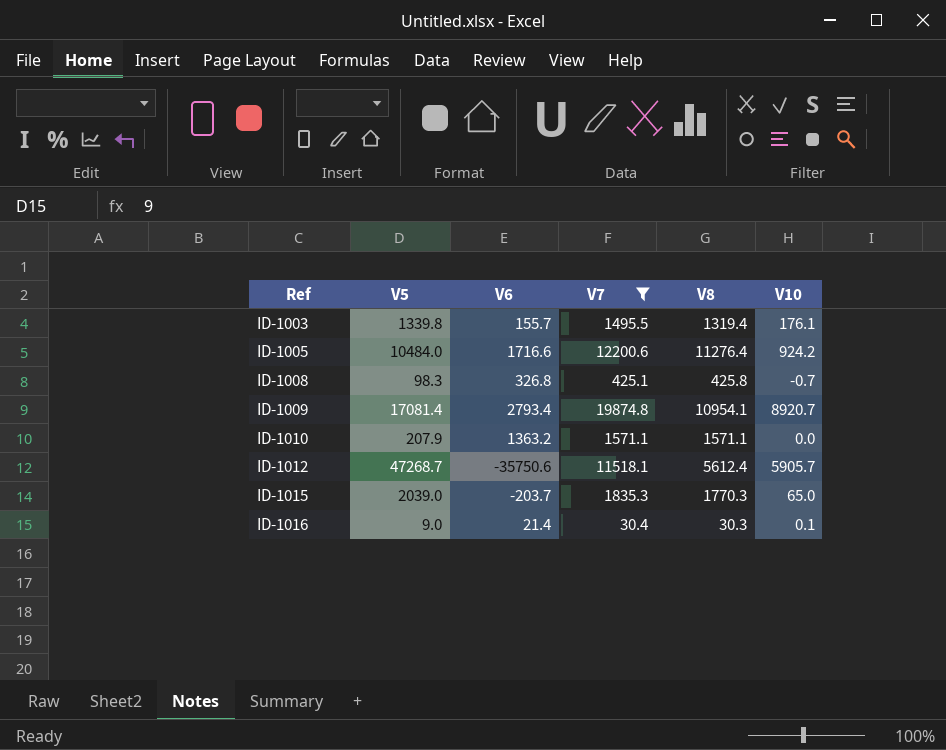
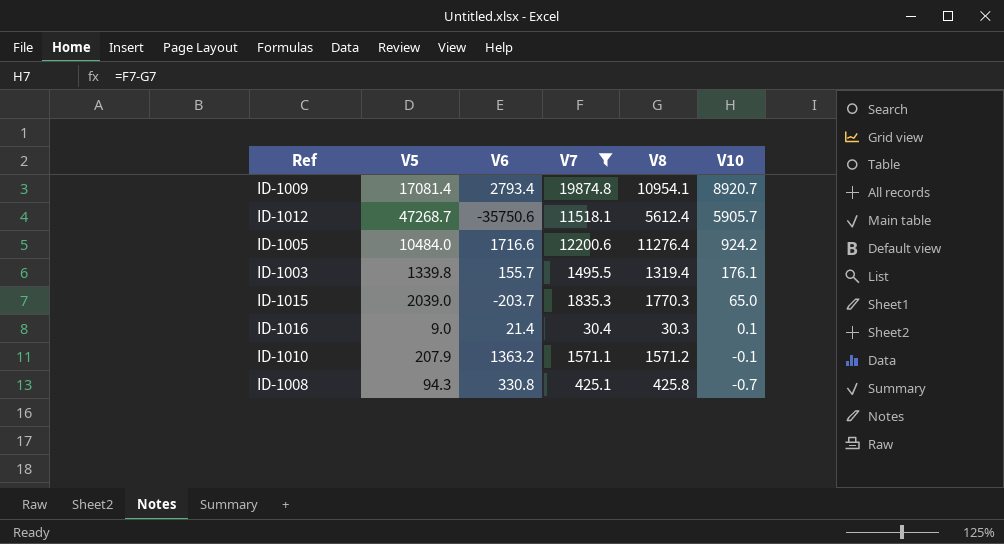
row order: Ref ascending -> V10 descending
ID-1010 | V8: 1571.1 -> 1571.2
ID-1010 | V10: 0.0 -> -0.1
ID-1008 | V5: 98.3 -> 94.3
ID-1008 | V6: 326.8 -> 330.8

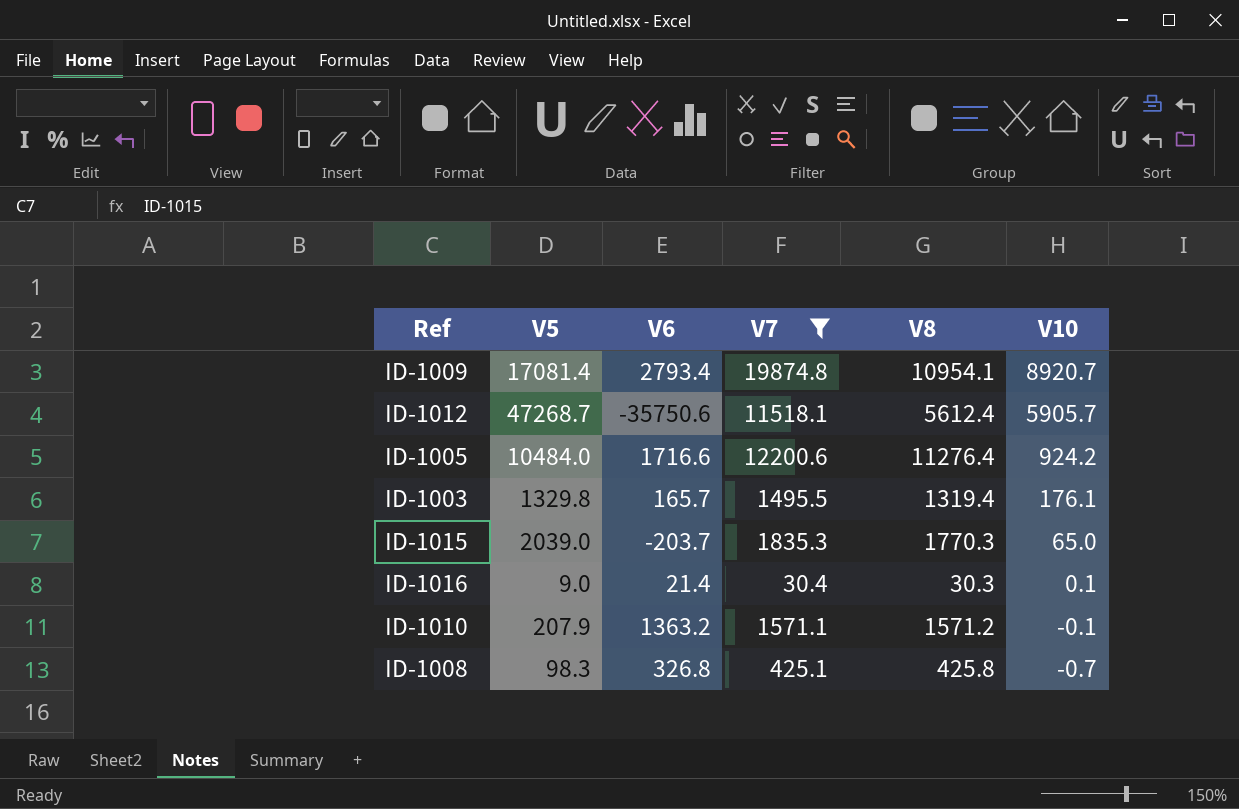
ID-1003 | V5: 1339.8 -> 1329.8
ID-1003 | V6: 155.7 -> 165.7
ID-1008 | V5: 94.3 -> 98.3
ID-1008 | V6: 330.8 -> 326.8

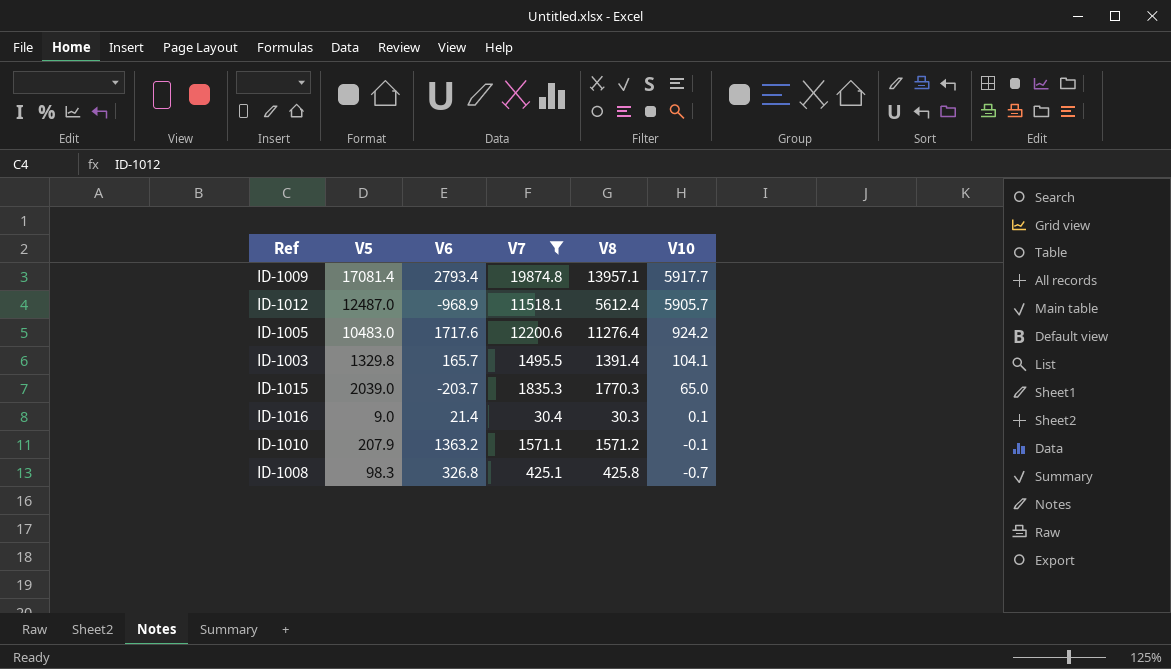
ID-1009 | V8: 10954.1 -> 13957.1
ID-1009 | V10: 8920.7 -> 5917.7
ID-1012 | V5: 47268.7 -> 12487.0
ID-1012 | V6: -35750.6 -> -968.9
ID-1005 | V5: 10484.0 -> 10483.0
ID-1005 | V6: 1716.6 -> 1717.6
ID-1003 | V8: 1319.4 -> 1391.4
ID-1003 | V10: 176.1 -> 104.1

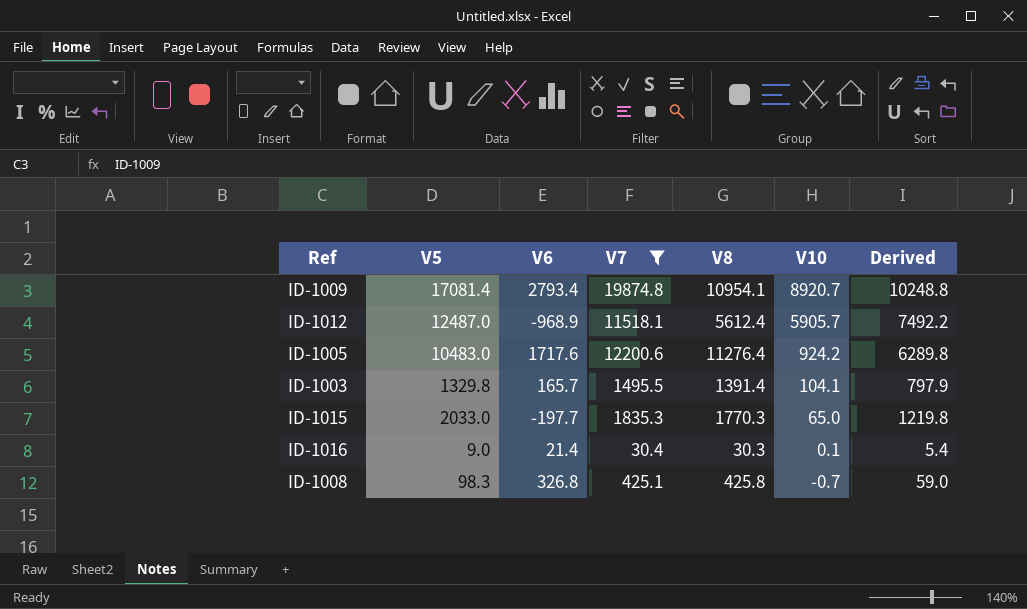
column Derived | formula: none -> [V5] * 0.6
row ID-1010: 207.9 | 1363.2 | 1571.1 | 1571.2 | -0.1 -> none
ID-1009 | V8: 13957.1 -> 10954.1
ID-1009 | V10: 5917.7 -> 8920.7
ID-1015 | V5: 2039.0 -> 2033.0
ID-1015 | V6: -203.7 -> -197.7

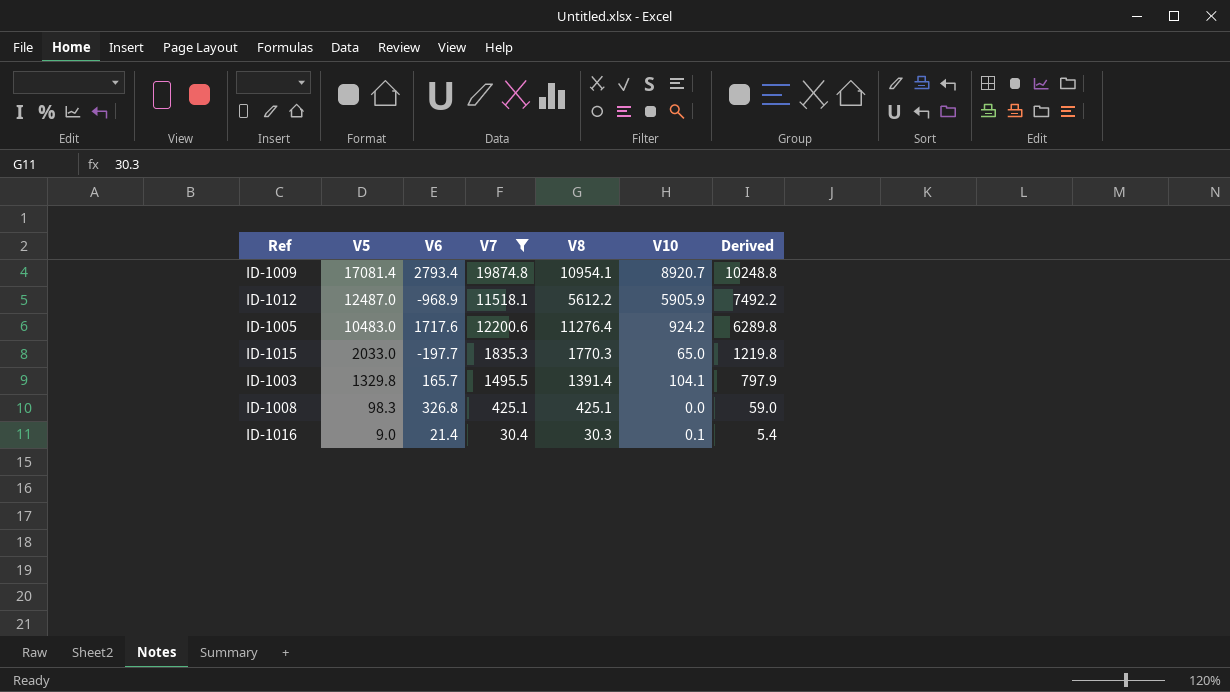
row order: V10 descending -> V5 descending
ID-1012 | V8: 5612.4 -> 5612.2
ID-1012 | V10: 5905.7 -> 5905.9
ID-1008 | V8: 425.8 -> 425.1
ID-1008 | V10: -0.7 -> 0.0

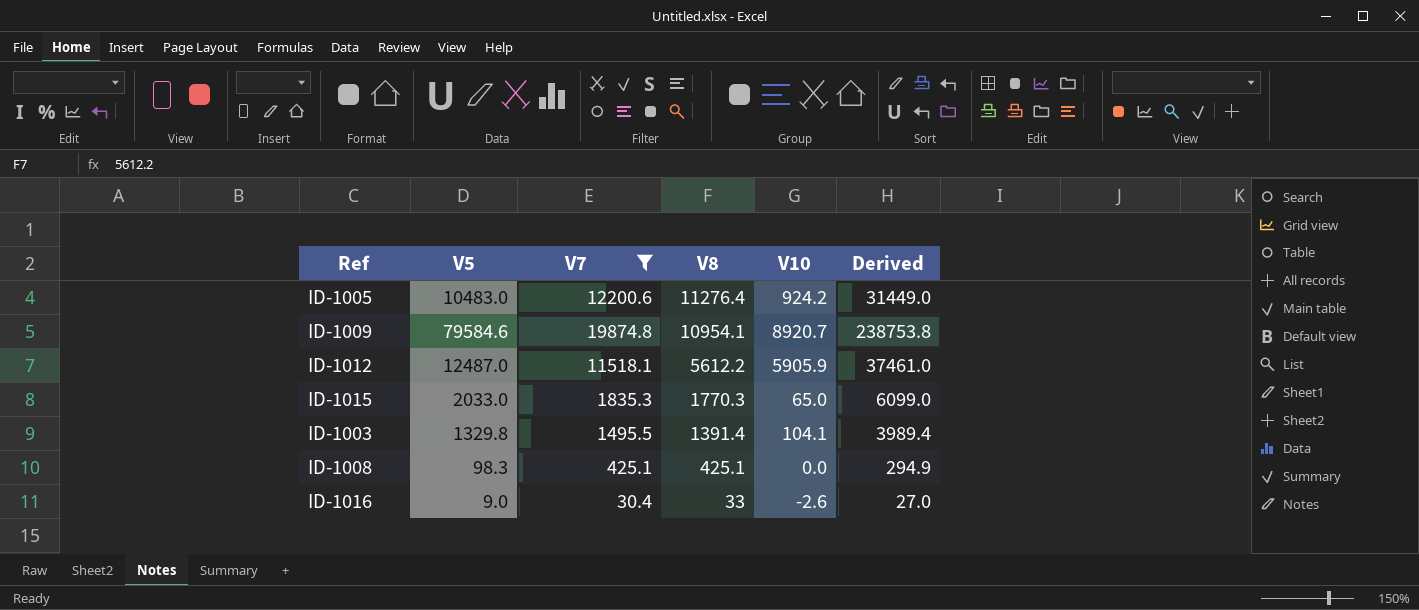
row order: V5 descending -> V8 descending
column V6 | formula: [V7] - [V5] -> none
column Derived | formula: [V5] * 0.6 -> [V5] * 3
ID-1009 | V5: 17081.4 -> 79584.6
ID-1016 | V8: 30.3 -> 33
ID-1016 | V10: 0.1 -> -2.6

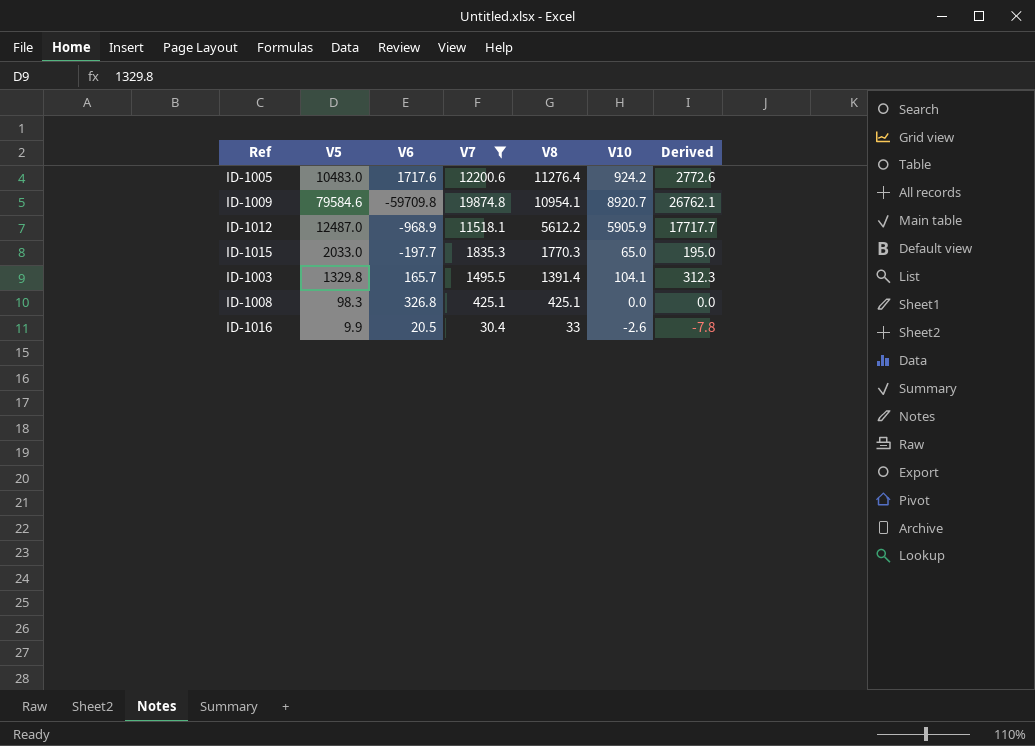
column V6 | formula: none -> [V7] - [V5]
column Derived | formula: [V5] * 3 -> [V10] * 3
ID-1016 | V5: 9.0 -> 9.9

